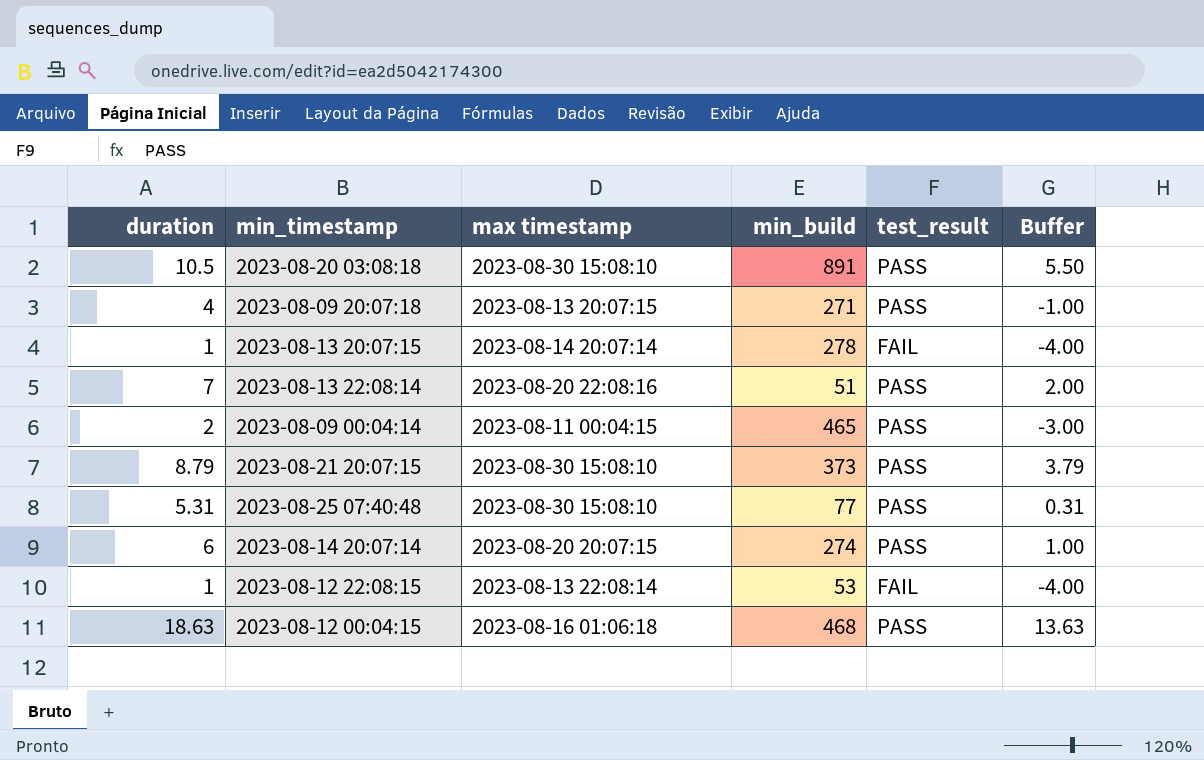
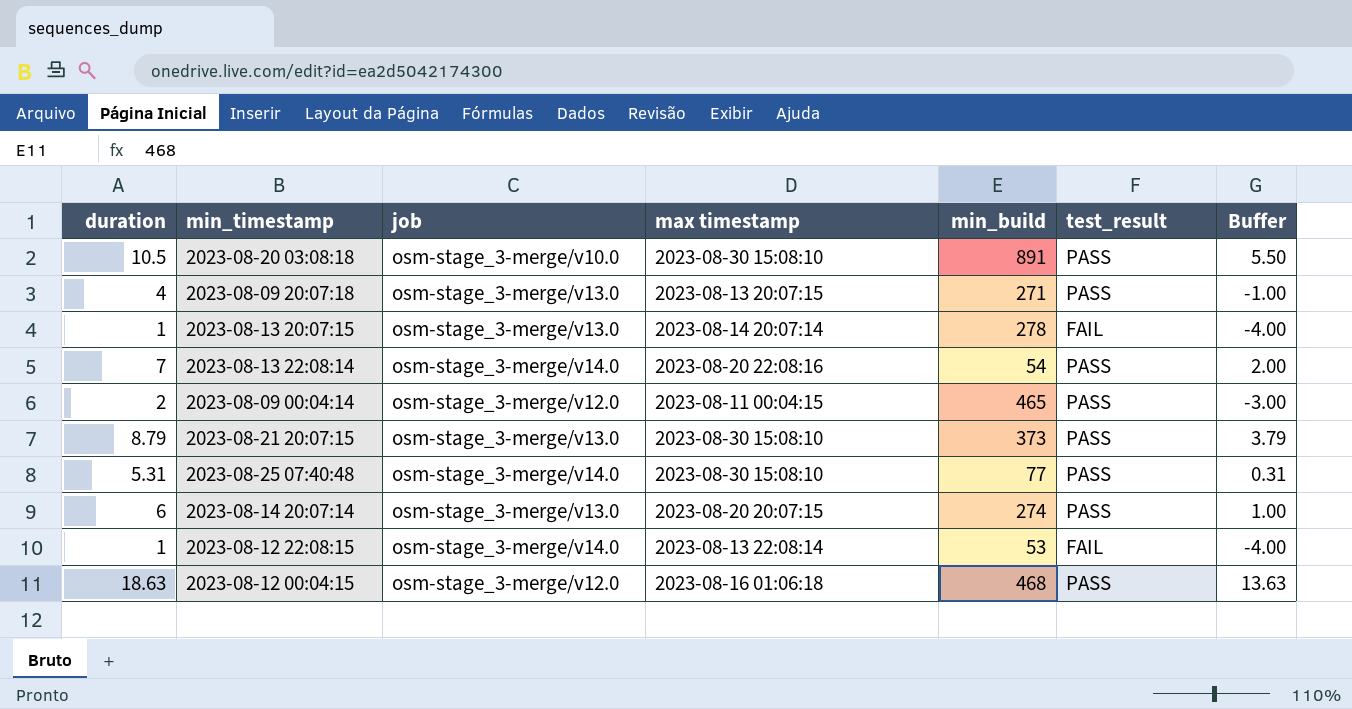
column job | position: none -> 3
2023-08-13 22:08:14 | min_build: 51 -> 54

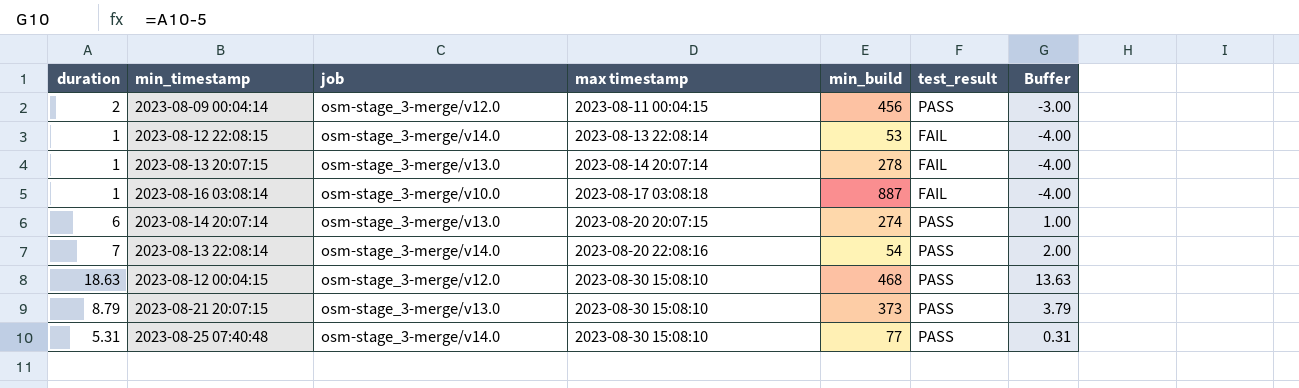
row order: none -> max timestamp ascending
row 2023-08-20 03:08:18: 10.5 | osm-stage_3-merge/v10.0 | 2023-08-30 15:08:10 | 891 | PASS | 5.50 -> none
row 2023-08-09 20:07:18: 4 | osm-stage_3-merge/v13.0 | 2023-08-13 20:07:15 | 271 | PASS | -1.00 -> none
2023-08-09 00:04:14 | min_build: 465 -> 456
row 2023-08-16 03:08:14: none -> 1 | osm-stage_3-merge/v10.0 | 2023-08-17 03:08:18 | 887 | FAIL | -4.00
2023-08-12 00:04:15 | max timestamp: 2023-08-16 01:06:18 -> 2023-08-30 15:08:10

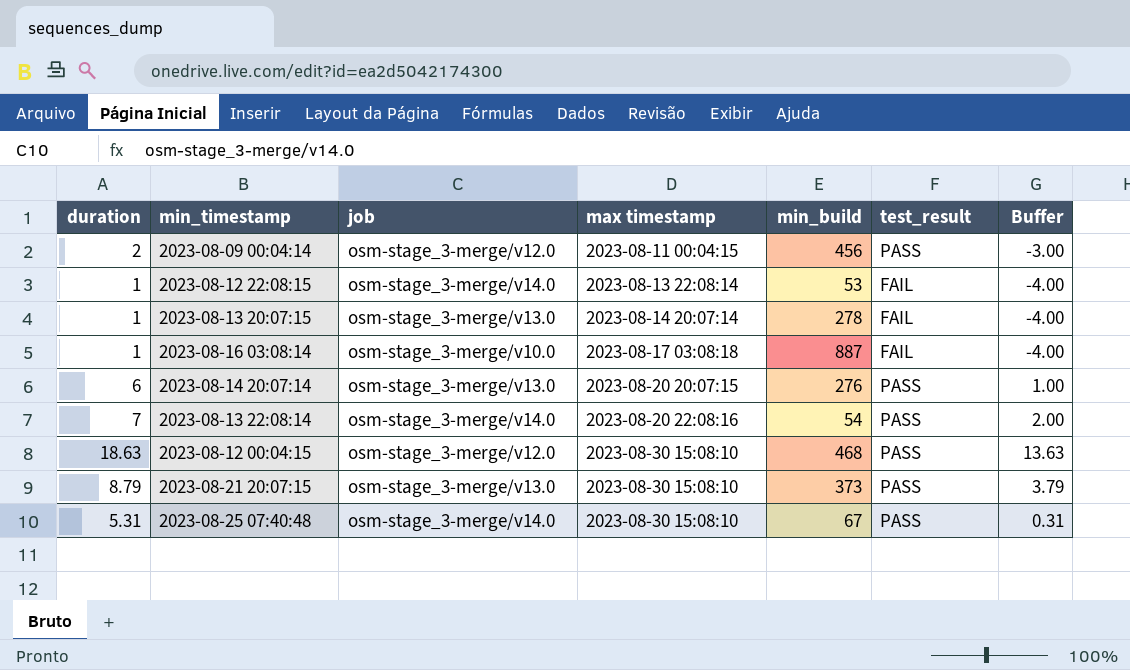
2023-08-14 20:07:14 | min_build: 274 -> 276
2023-08-25 07:40:48 | min_build: 77 -> 67

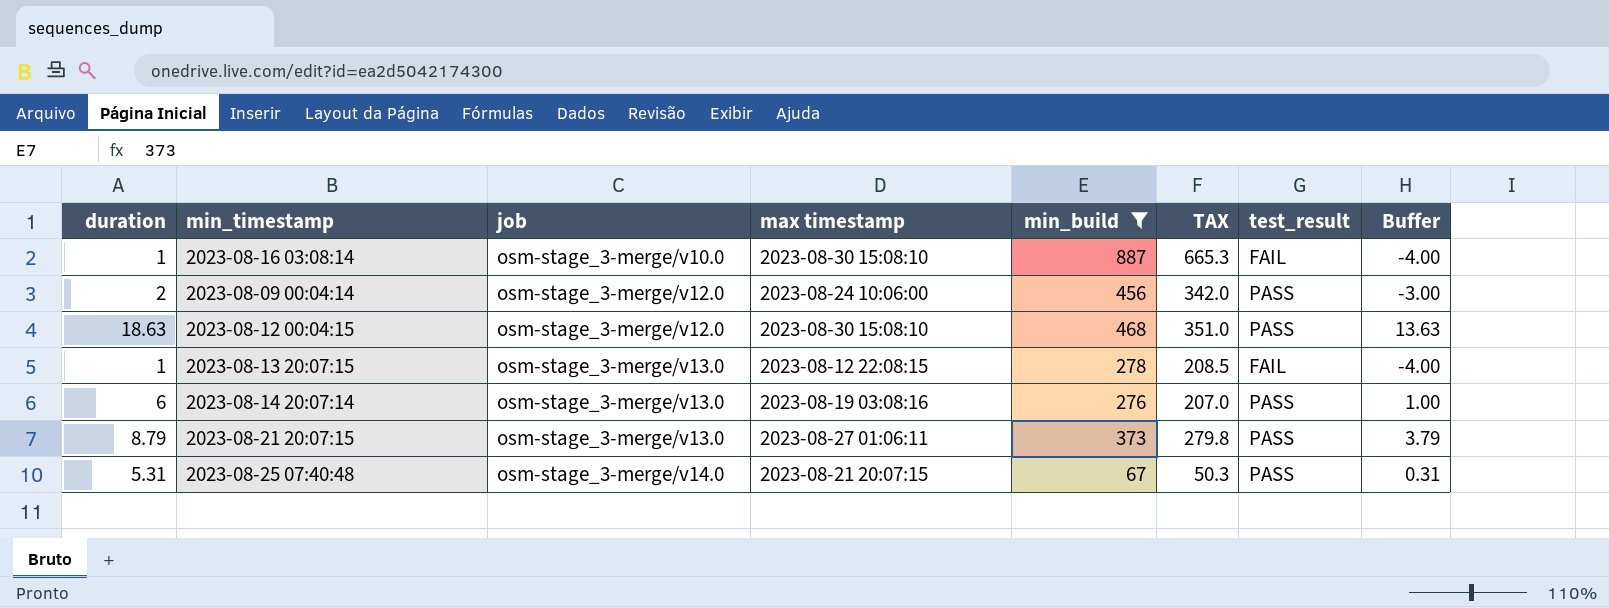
filter: none -> min_build >= 67
row order: max timestamp ascending -> job ascending
column TAX | formula: none -> [min_build] * 0.75
2023-08-16 03:08:14 | max timestamp: 2023-08-17 03:08:18 -> 2023-08-30 15:08:10
2023-08-09 00:04:14 | max timestamp: 2023-08-11 00:04:15 -> 2023-08-24 10:06:00
2023-08-13 20:07:15 | max timestamp: 2023-08-14 20:07:14 -> 2023-08-12 22:08:15
2023-08-14 20:07:14 | max timestamp: 2023-08-20 20:07:15 -> 2023-08-19 03:08:16
2023-08-21 20:07:15 | max timestamp: 2023-08-30 15:08:10 -> 2023-08-27 01:06:11
2023-08-25 07:40:48 | max timestamp: 2023-08-30 15:08:10 -> 2023-08-21 20:07:15

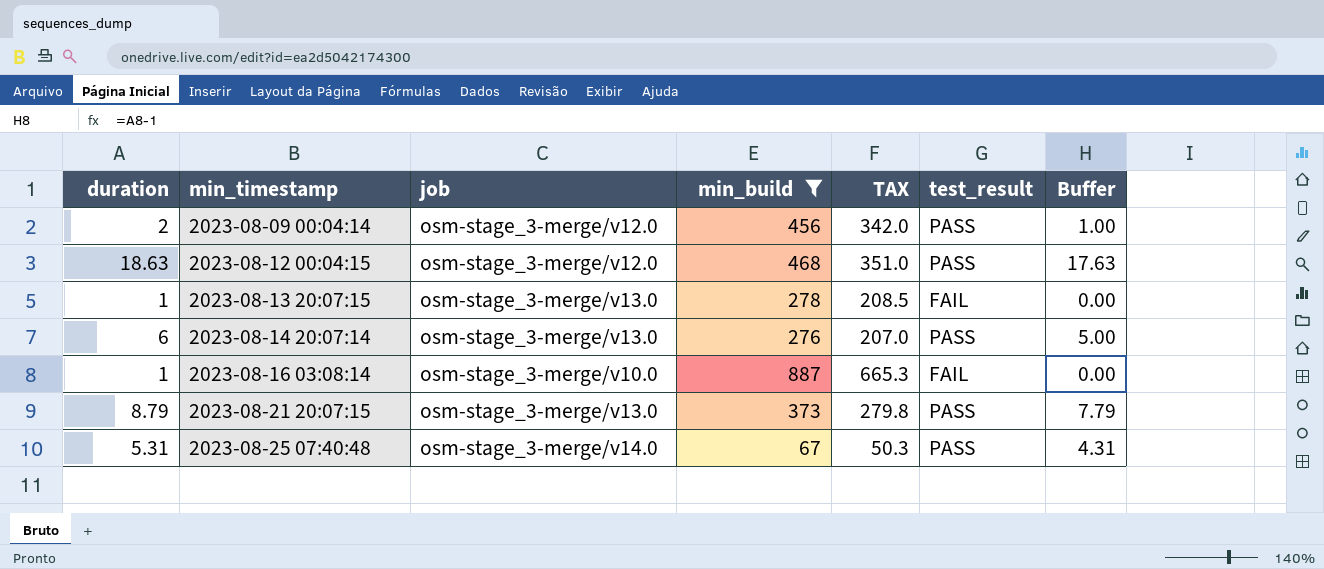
row order: job ascending -> min_timestamp ascending
column max timestamp | position: 4 -> none
column Buffer | formula: [duration] - 5 -> [duration] - 1

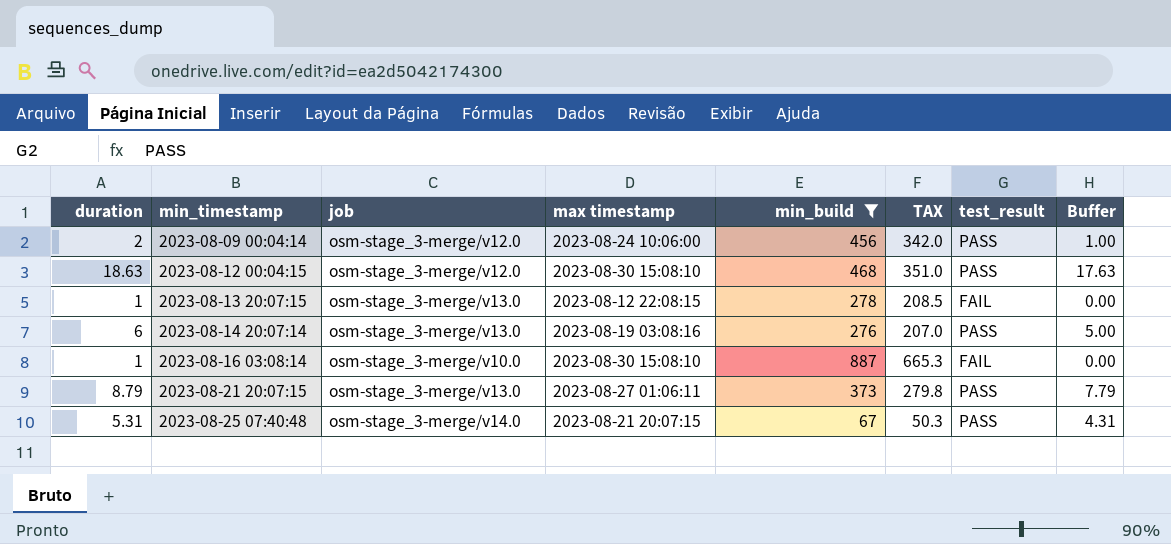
column max timestamp | position: none -> 4

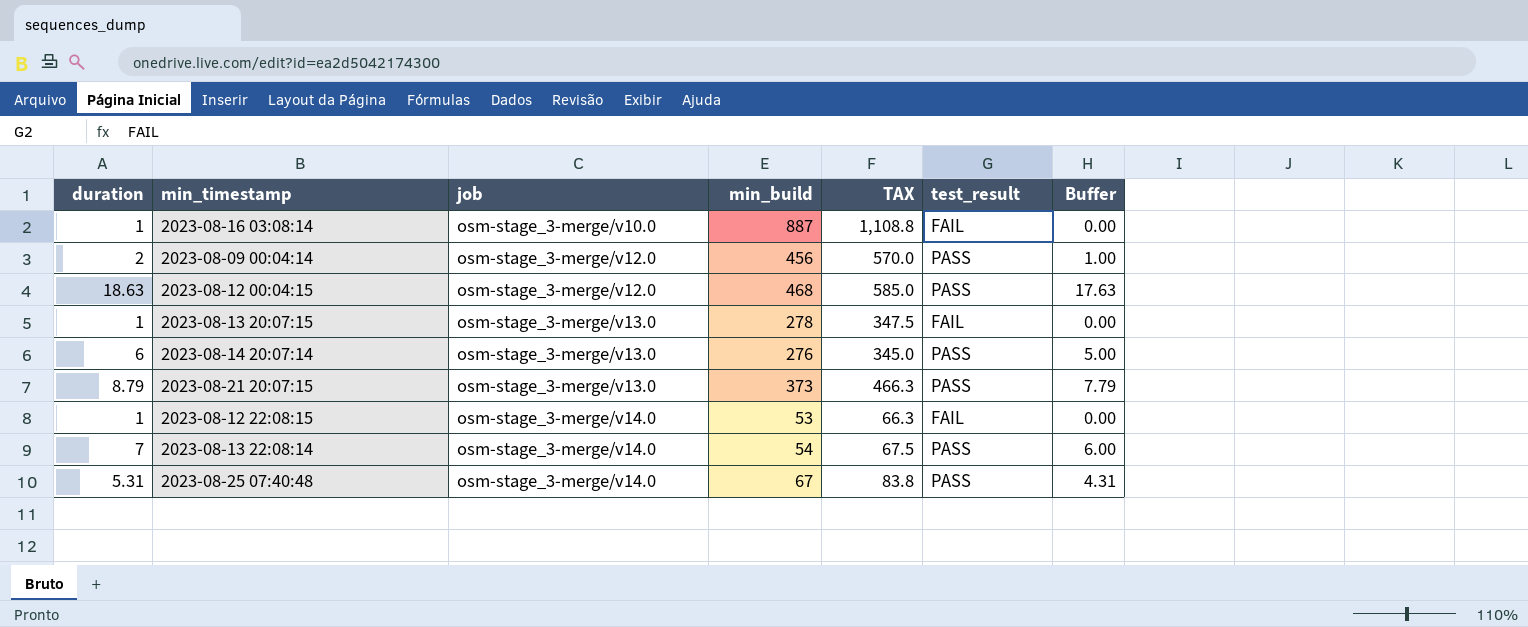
filter: min_build >= 67 -> none
row order: min_timestamp ascending -> job ascending
column max timestamp | position: 4 -> none
column TAX | formula: [min_build] * 0.75 -> [min_build] * 1.25

